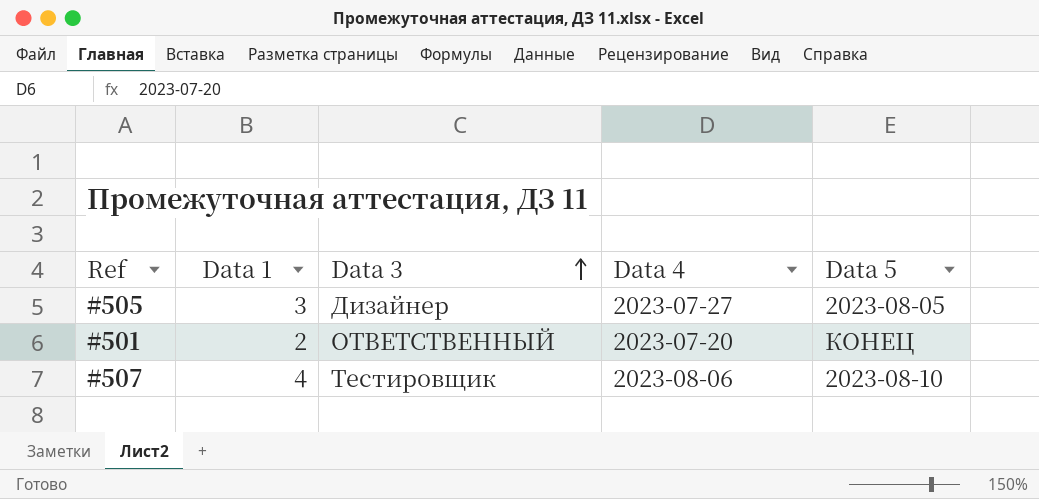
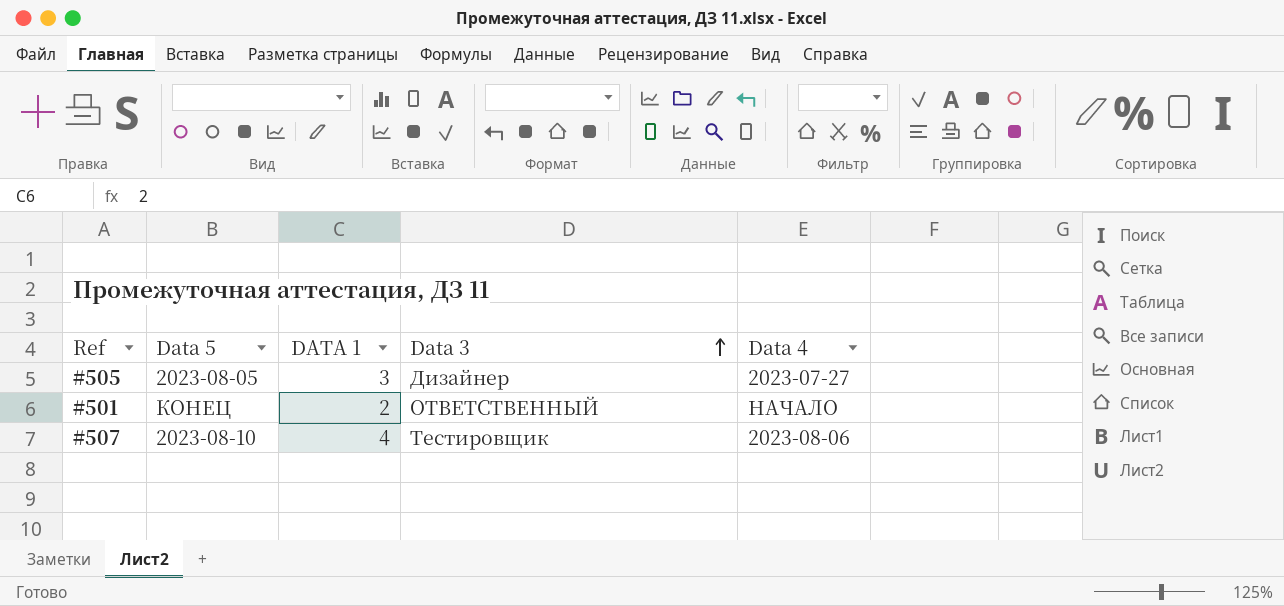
column Data 5 | position: 5 -> 2
column name: Data 1 -> DATA 1
#501 | Data 4: 2023-07-20 -> НАЧАЛО

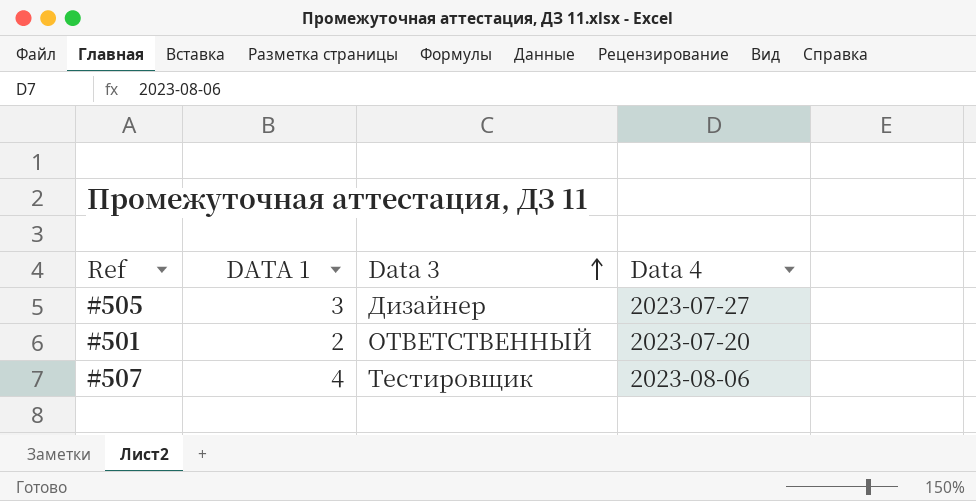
column Data 5 | position: 2 -> none
#501 | Data 4: НАЧАЛО -> 2023-07-20

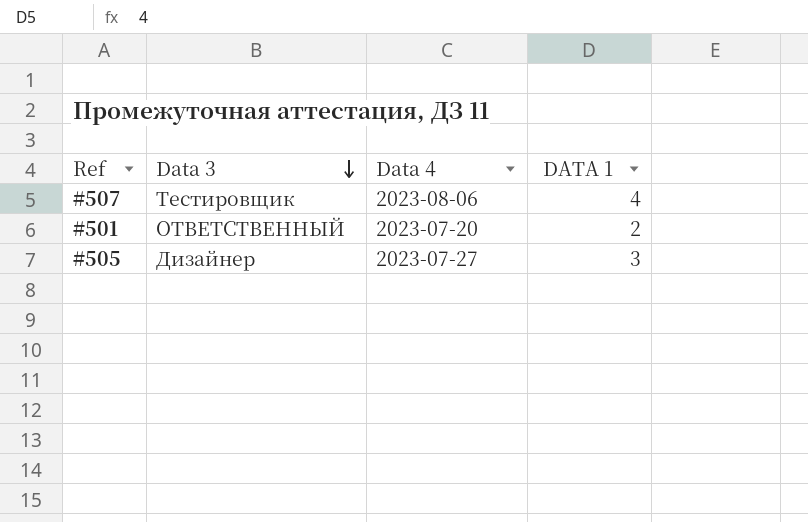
row order: Data 3 ascending -> Data 3 descending
column DATA 1 | position: 2 -> 4

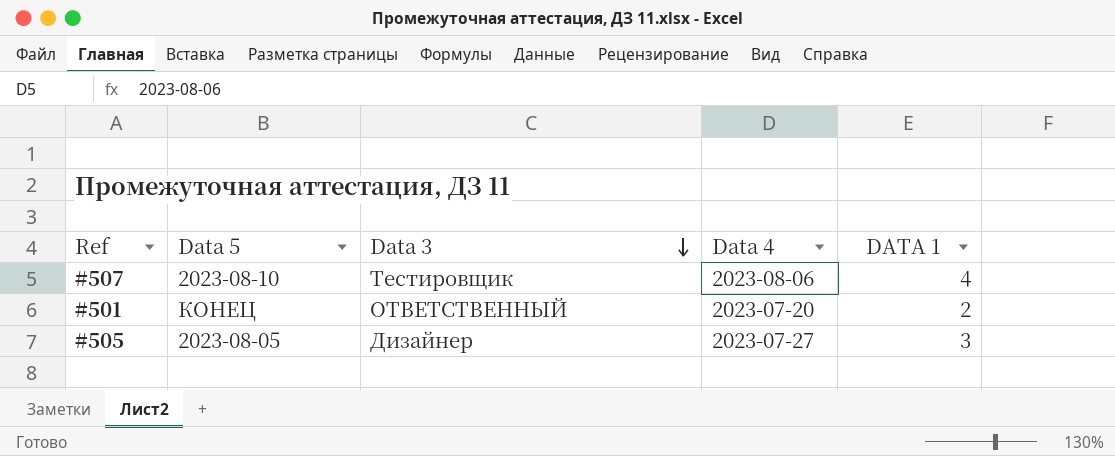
column Data 5 | position: none -> 2

